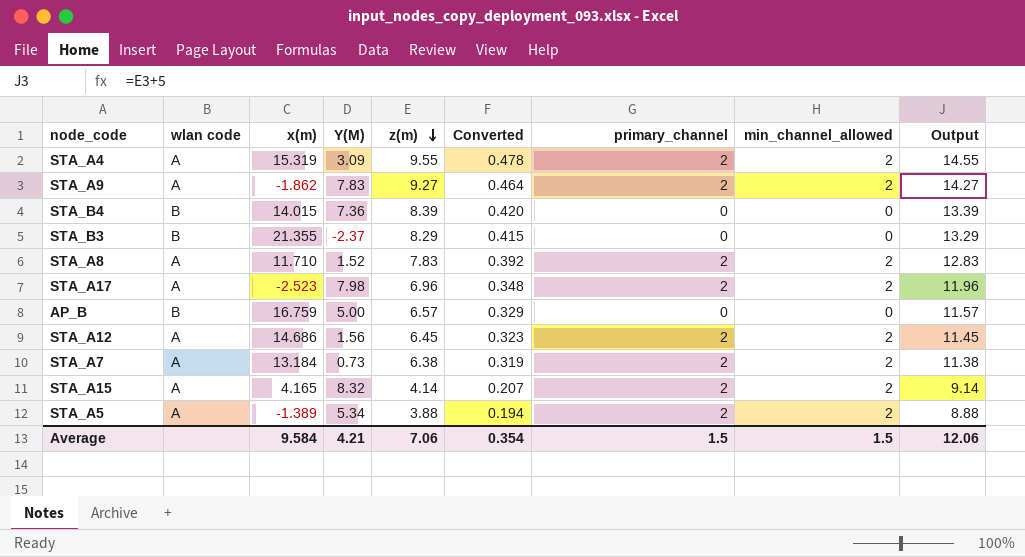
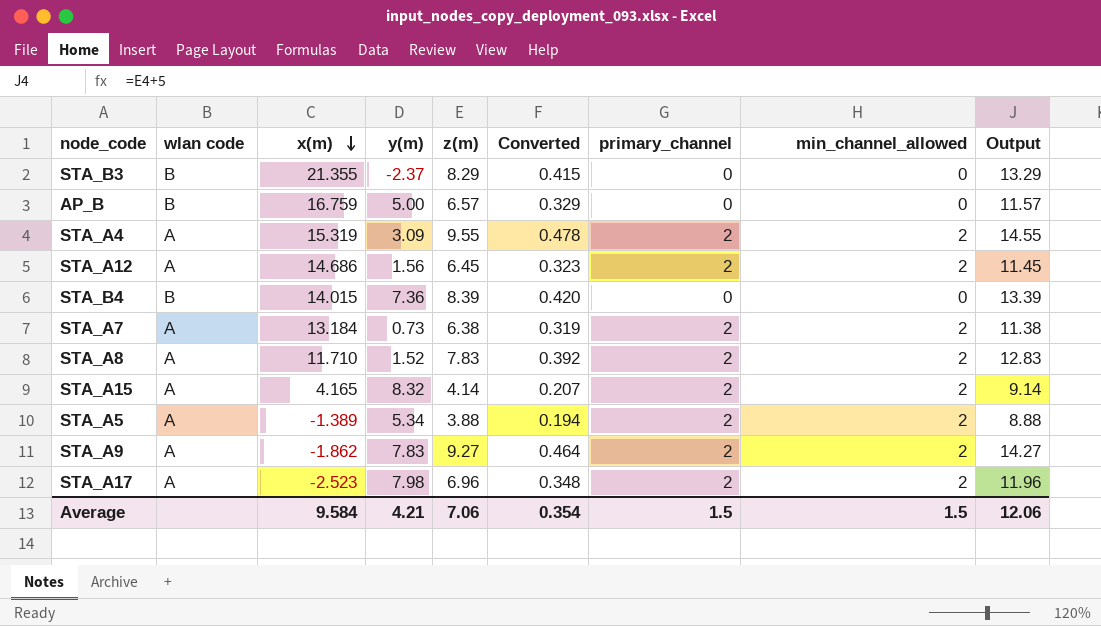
row order: z(m) descending -> x(m) descending
column name: Y(M) -> y(m)

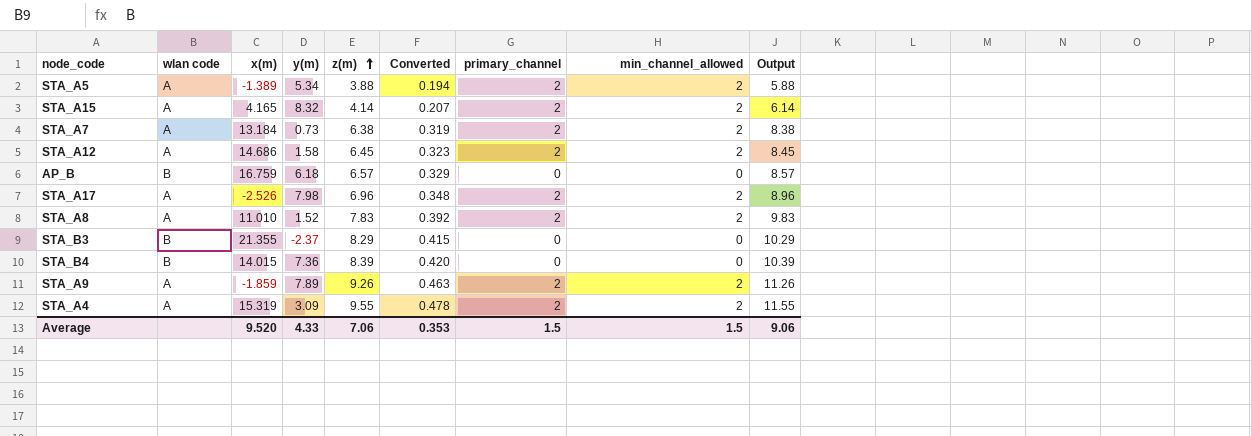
row order: x(m) descending -> z(m) ascending
column Output | formula: [z(m)] + 5 -> [z(m)] + 2
STA_A12 | y(m): 1.56 -> 1.58
AP_B | y(m): 5.00 -> 6.18
STA_A17 | x(m): -2.523 -> -2.526
STA_A8 | x(m): 11.710 -> 11.010
STA_A9 | x(m): -1.862 -> -1.859
STA_A9 | y(m): 7.83 -> 7.89
STA_A9 | z(m): 9.27 -> 9.26
STA_A9 | Converted: 0.464 -> 0.463
Average | x(m): 9.584 -> 9.520
Average | y(m): 4.21 -> 4.33
Average | Converted: 0.354 -> 0.353
Average | Output: 12.06 -> 9.06

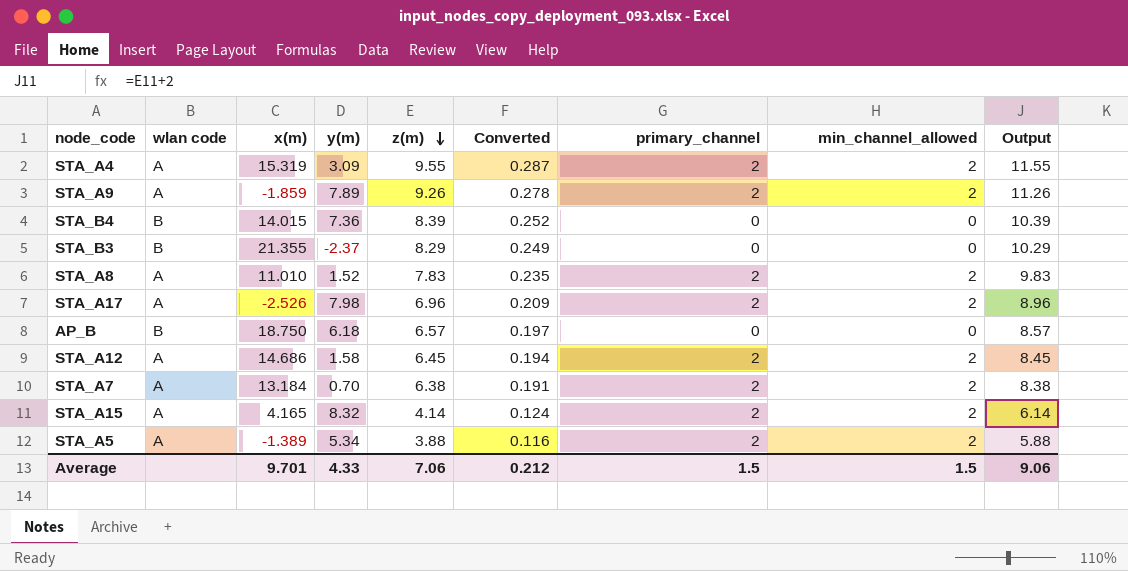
row order: z(m) ascending -> z(m) descending
column Converted | formula: [z(m)] * 0.05 -> [z(m)] * 0.03
AP_B | x(m): 16.759 -> 18.750
STA_A7 | y(m): 0.73 -> 0.70
Average | x(m): 9.520 -> 9.701
Average | Converted: 0.353 -> 0.212

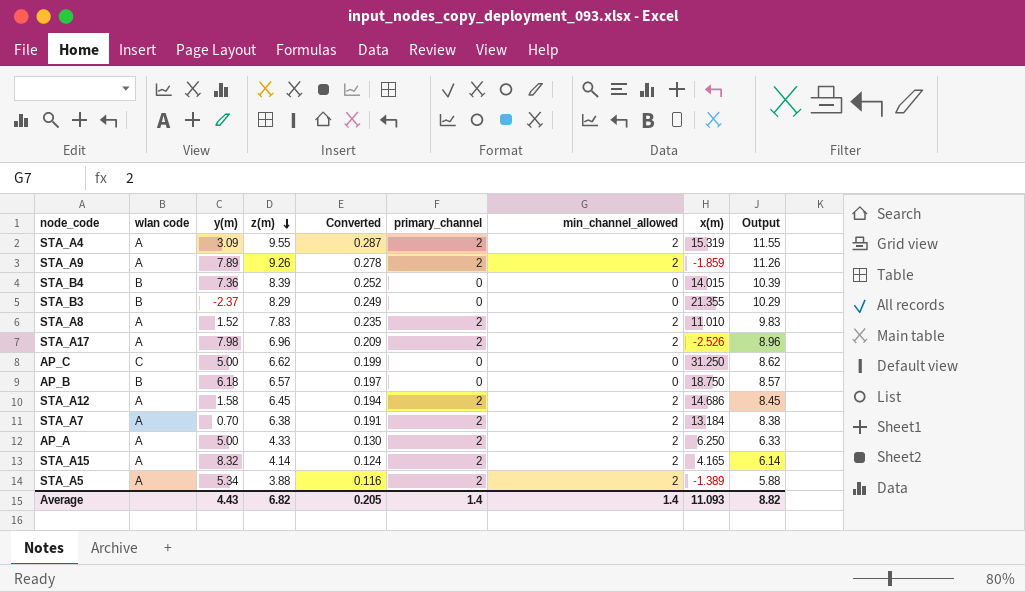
column x(m) | position: 3 -> 8
row AP_C: none -> C | 5.00 | 6.62 | 0.199 | 0 | 0 | 31.250 | 8.62
row AP_A: none -> A | 5.00 | 4.33 | 0.130 | 2 | 2 | 6.250 | 6.33
Average | y(m): 4.33 -> 4.43
Average | z(m): 7.06 -> 6.82
Average | Converted: 0.212 -> 0.205
Average | primary_channel: 1.5 -> 1.4
Average | min_channel_allowed: 1.5 -> 1.4
Average | x(m): 9.701 -> 11.093
Average | Output: 9.06 -> 8.82

